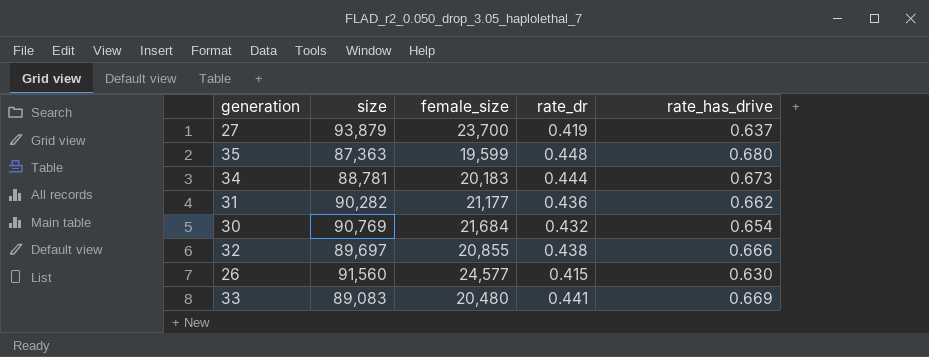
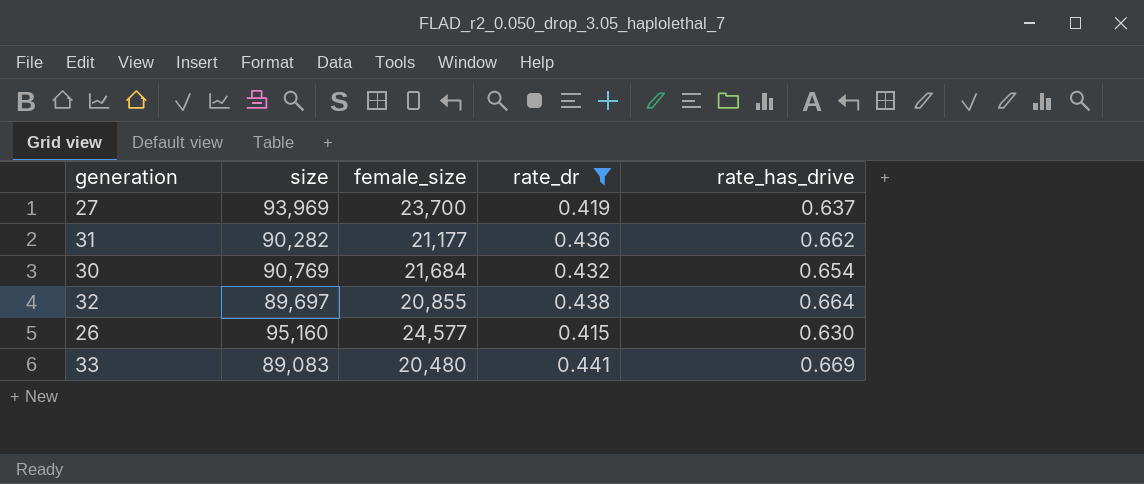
filter: none -> rate_dr <= 0.441
27 | size: 93,879 -> 93,969
32 | rate_has_drive: 0.666 -> 0.664
26 | size: 91,560 -> 95,160

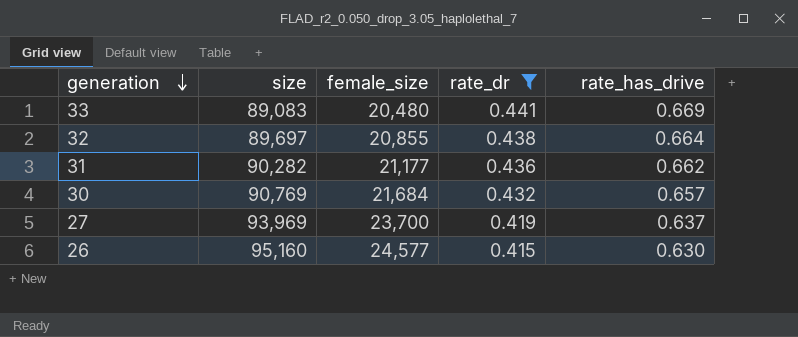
row order: none -> generation descending
30 | rate_has_drive: 0.654 -> 0.657

